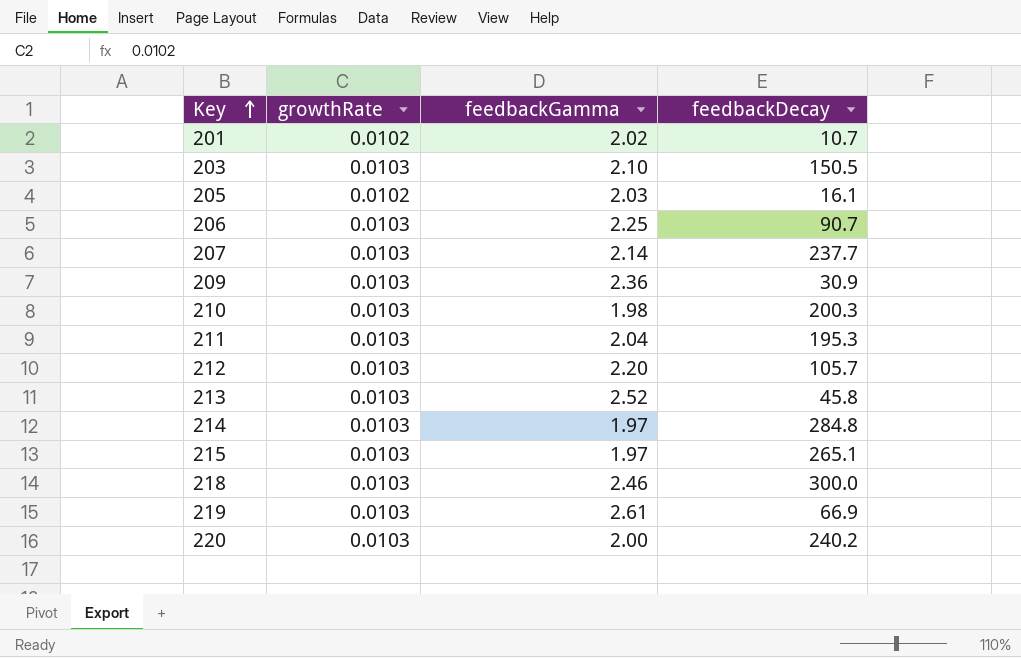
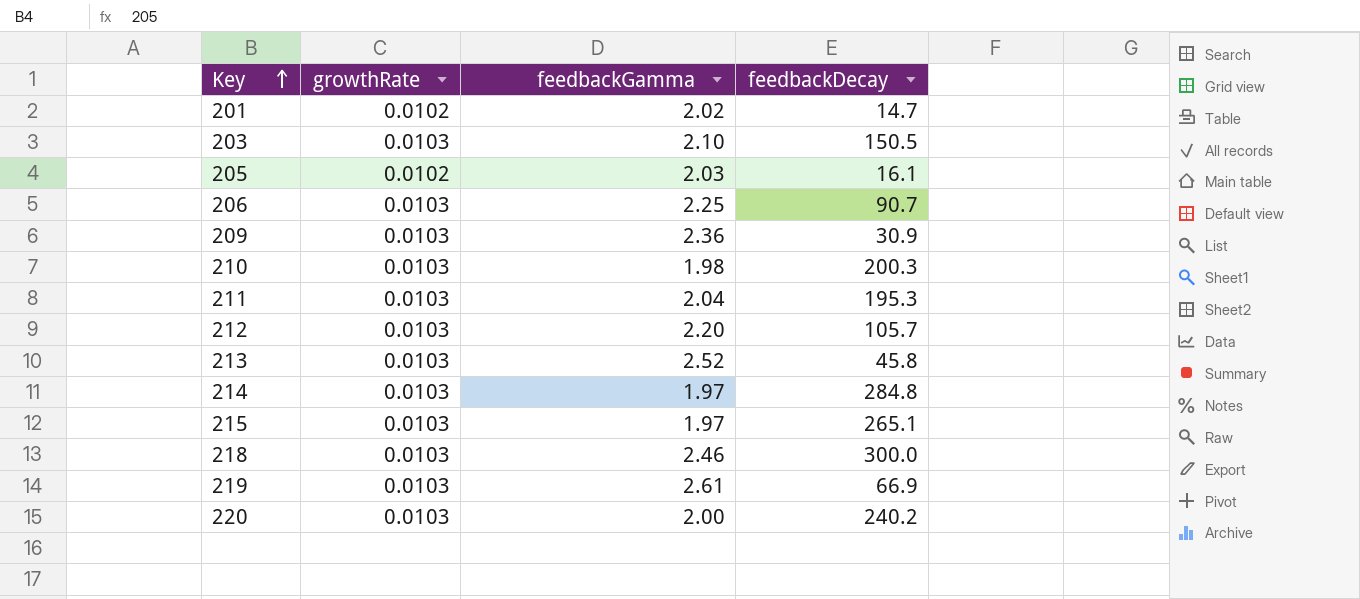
row 207: 0.0103 | 2.14 | 237.7 -> none
201 | feedbackDecay: 10.7 -> 14.7

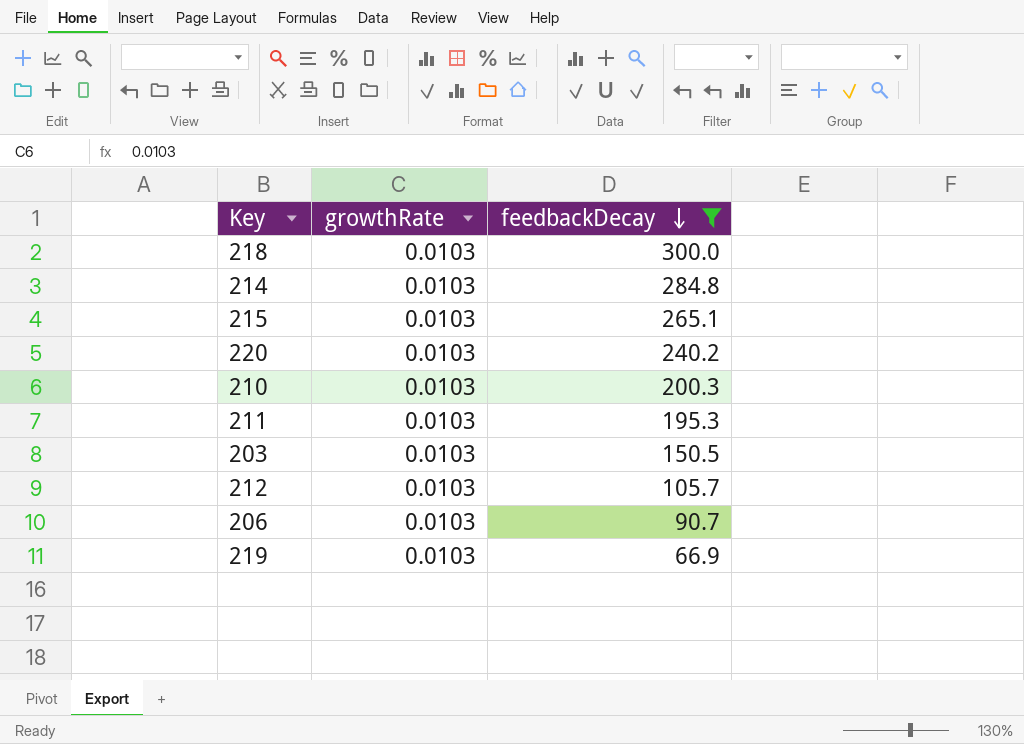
filter: none -> feedbackDecay >= 66.9
row order: Key ascending -> feedbackDecay descending
column feedbackGamma | position: 3 -> none

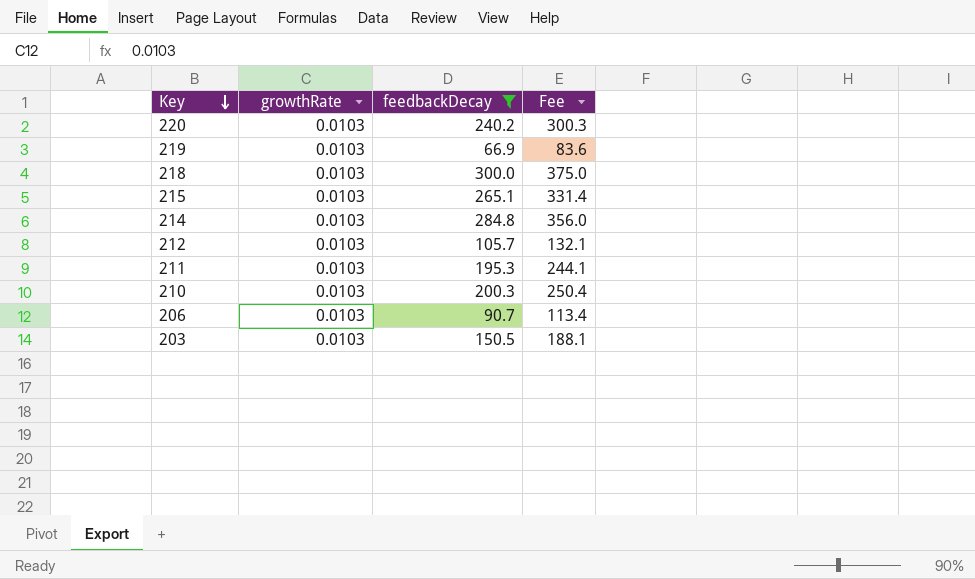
row order: feedbackDecay descending -> Key descending
column Fee | formula: none -> [feedbackDecay] * 1.25

